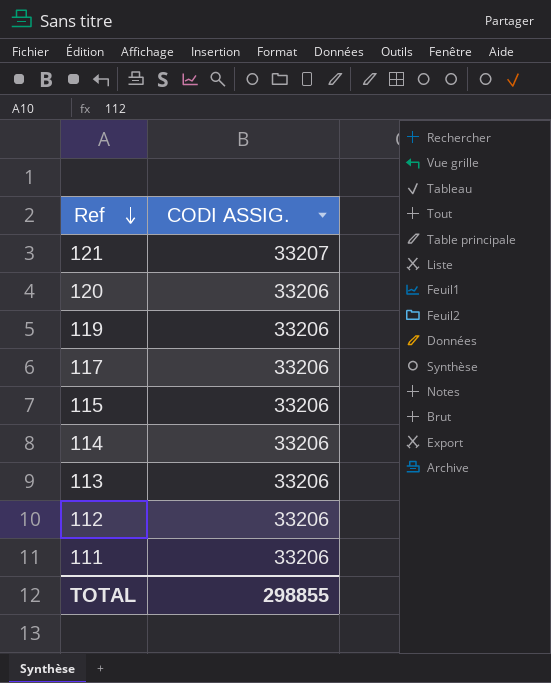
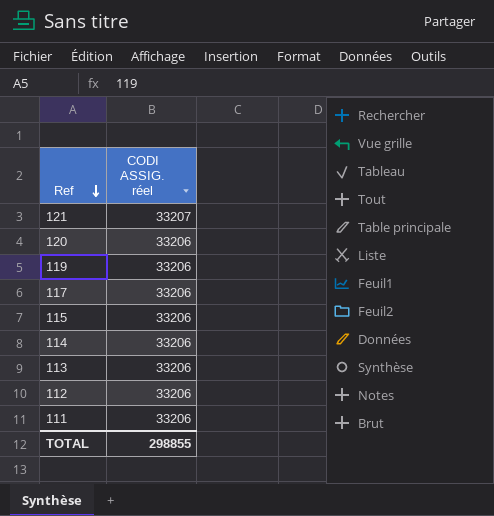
column name: CODI ASSIG. -> CODI ASSIG. réel

